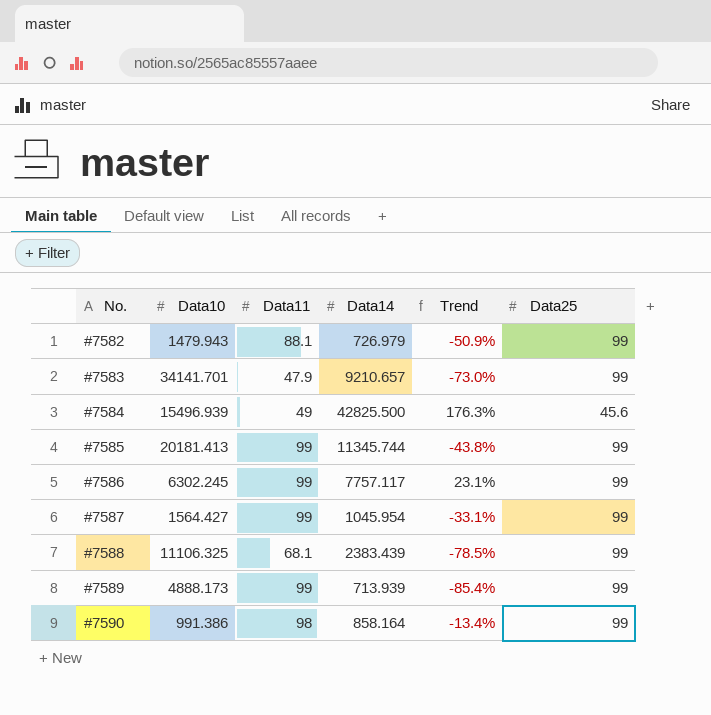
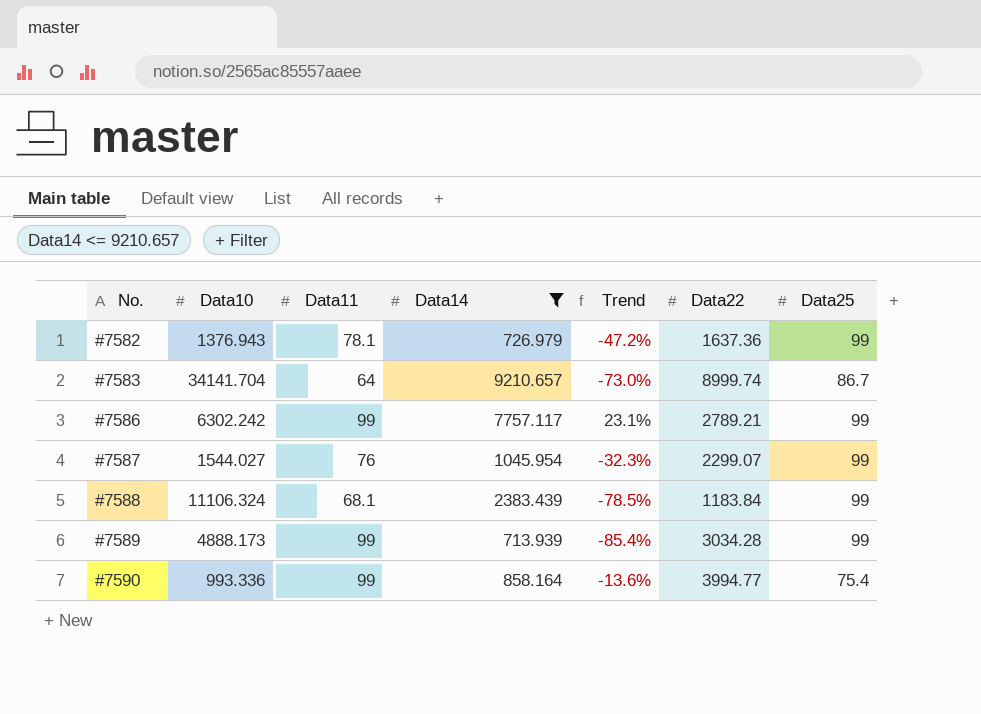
filter: none -> Data14 <= 9210.657
column Data22 | position: none -> 6
#7582 | Data10: 1479.943 -> 1376.943
#7582 | Data11: 88.1 -> 78.1
#7582 | Trend: -50.9% -> -47.2%
#7583 | Data10: 34141.701 -> 34141.704
#7583 | Data11: 47.9 -> 64
#7583 | Data25: 99 -> 86.7
#7586 | Data10: 6302.245 -> 6302.242
#7587 | Data10: 1564.427 -> 1544.027
#7587 | Data11: 99 -> 76
#7587 | Trend: -33.1% -> -32.3%
#7588 | Data10: 11106.325 -> 11106.324
#7590 | Data10: 991.386 -> 993.336
#7590 | Data11: 98 -> 99
#7590 | Trend: -13.4% -> -13.6%
#7590 | Data25: 99 -> 75.4

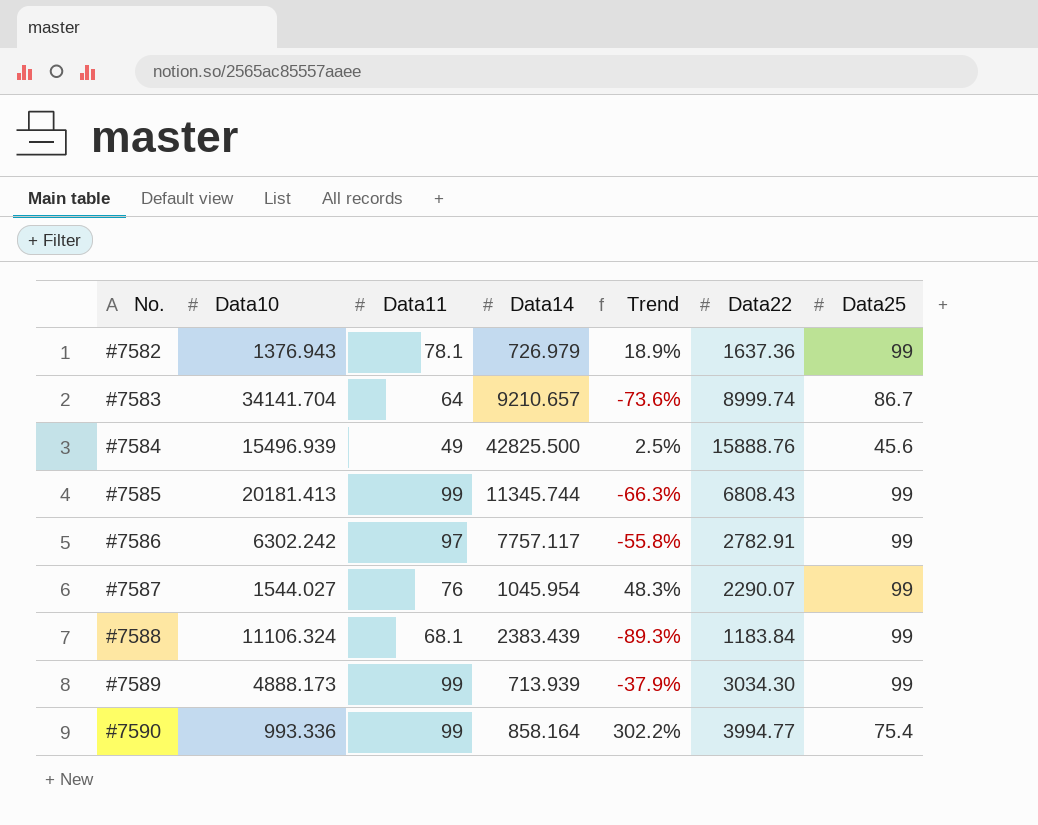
filter: Data14 <= 9210.657 -> none
column Trend | formula: ([Data14] - [Data10]) / [Data10] -> ([Data22] - [Data10]) / [Data10]
#7586 | Data11: 99 -> 97
#7586 | Data22: 2789.21 -> 2782.91
#7587 | Data22: 2299.07 -> 2290.07
#7589 | Data22: 3034.28 -> 3034.30

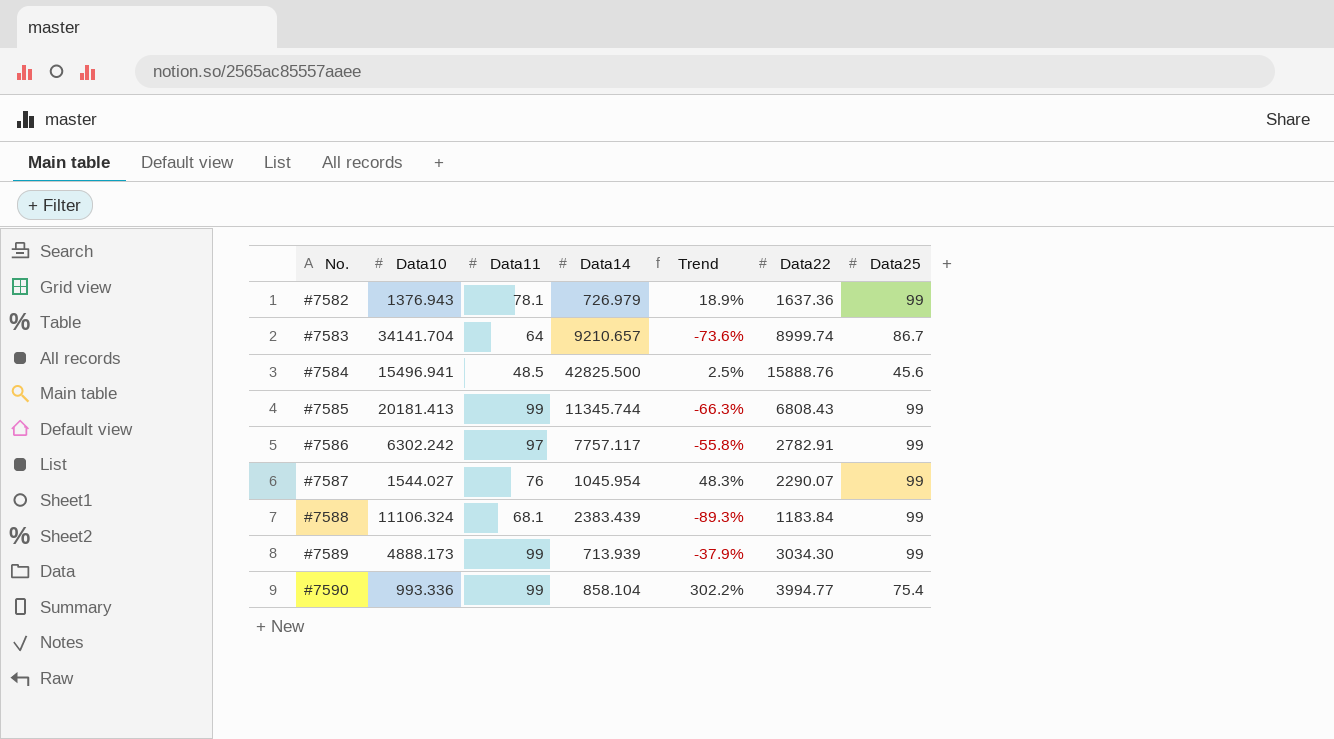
#7584 | Data10: 15496.939 -> 15496.941
#7584 | Data11: 49 -> 48.5
#7590 | Data14: 858.164 -> 858.104

